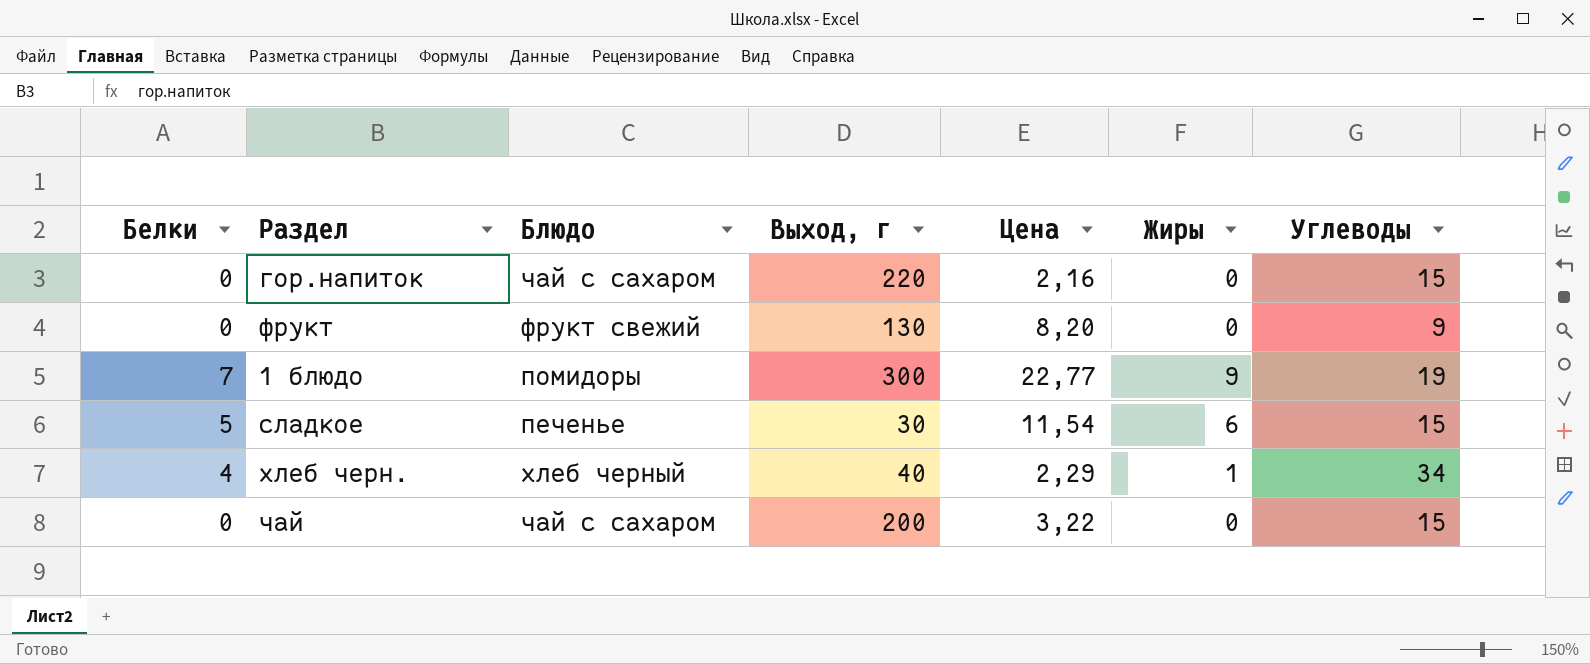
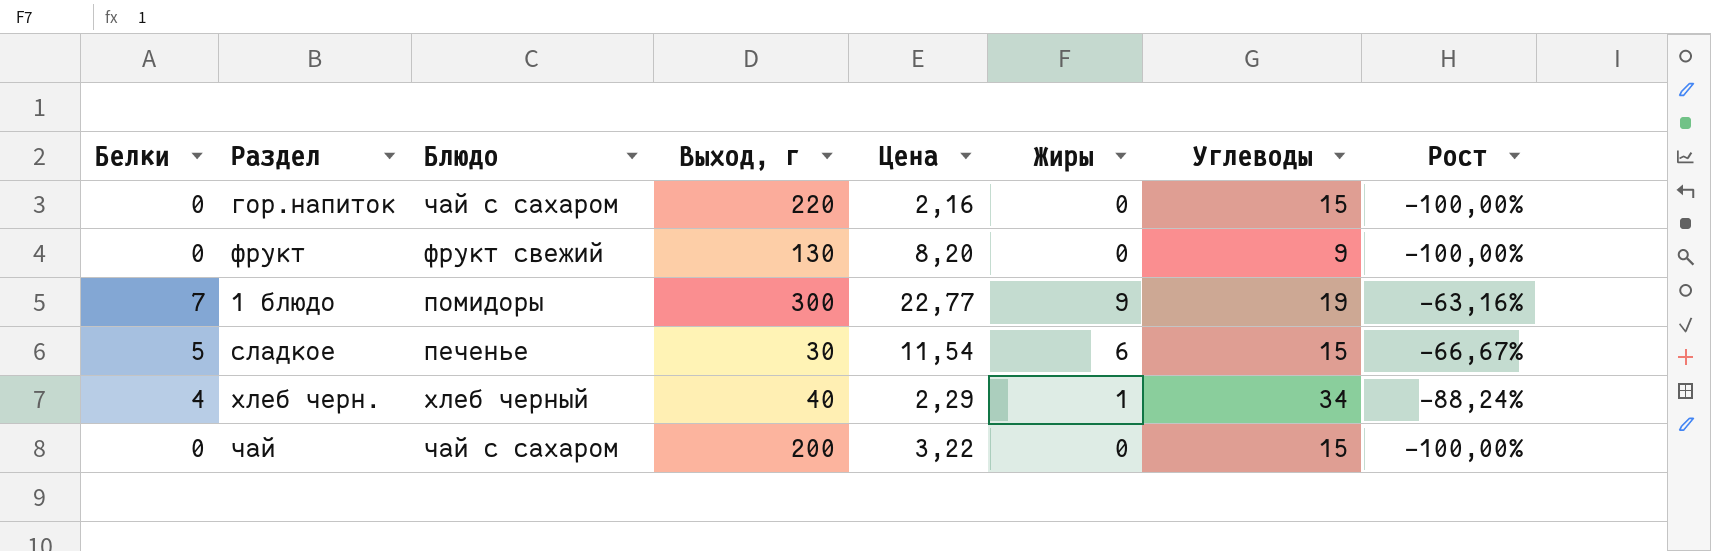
column Рост | formula: none -> ([Белки] - [Углеводы]) / [Углеводы]

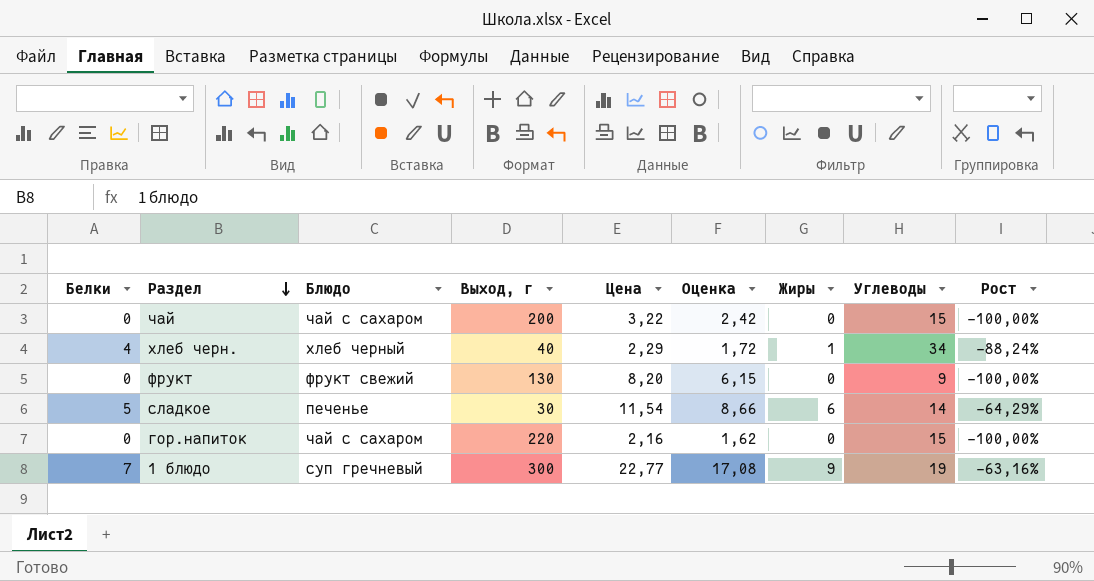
row order: none -> Раздел descending
column Оценка | formula: none -> [Цена] * 0,75
сладкое | Углеводы: 15 -> 14
сладкое | Рост: -66,67% -> -64,29%
1 блюдо | Блюдо: помидоры -> суп гречневый

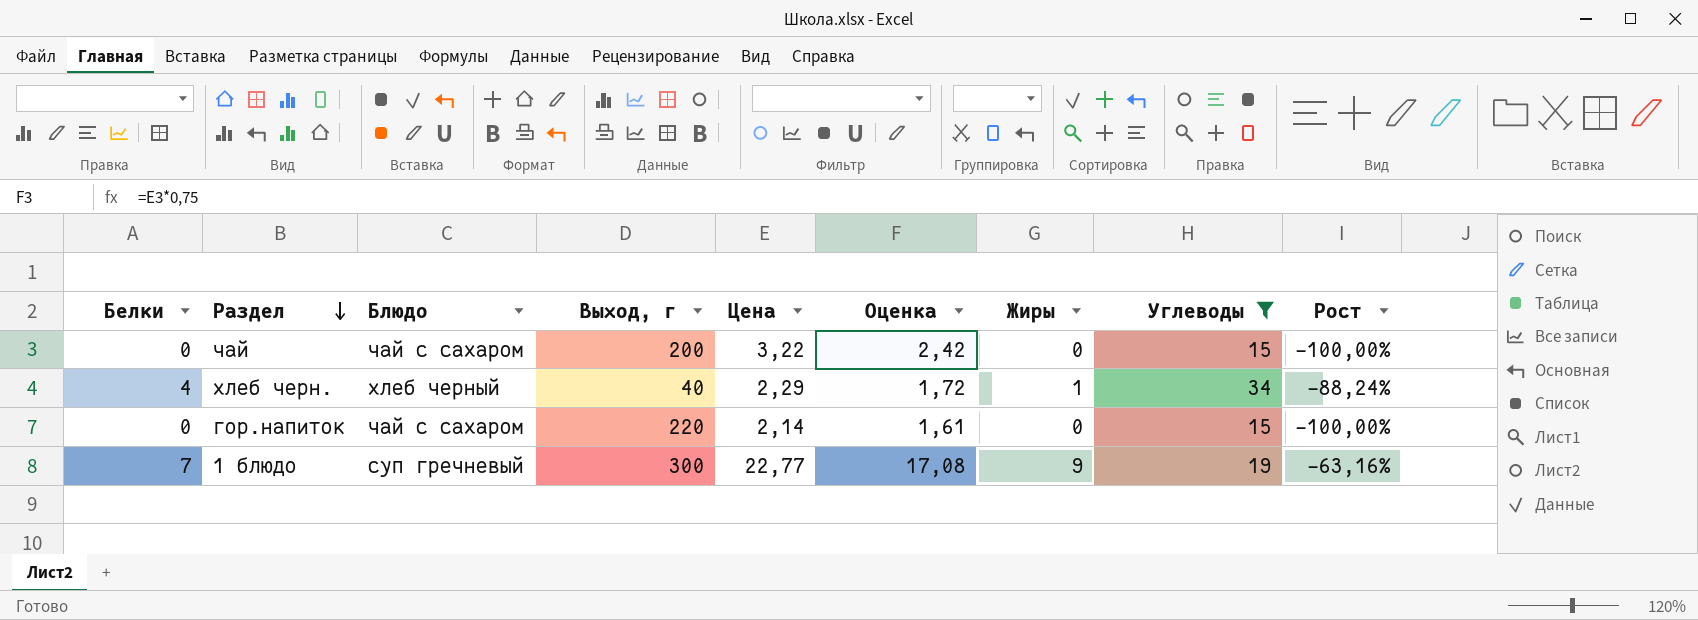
filter: none -> Углеводы >= 15
гор.напиток | Цена: 2,16 -> 2,14
гор.напиток | Оценка: 1,62 -> 1,61

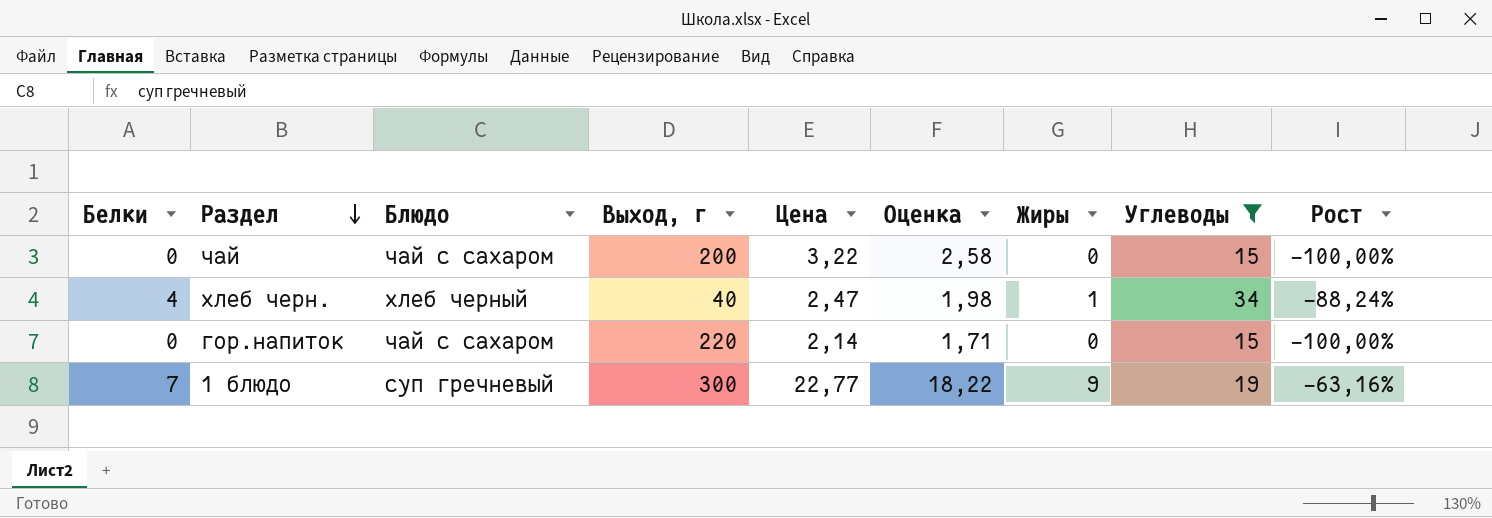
column Оценка | formula: [Цена] * 0,75 -> [Цена] * 0,8
хлеб черн. | Цена: 2,29 -> 2,47

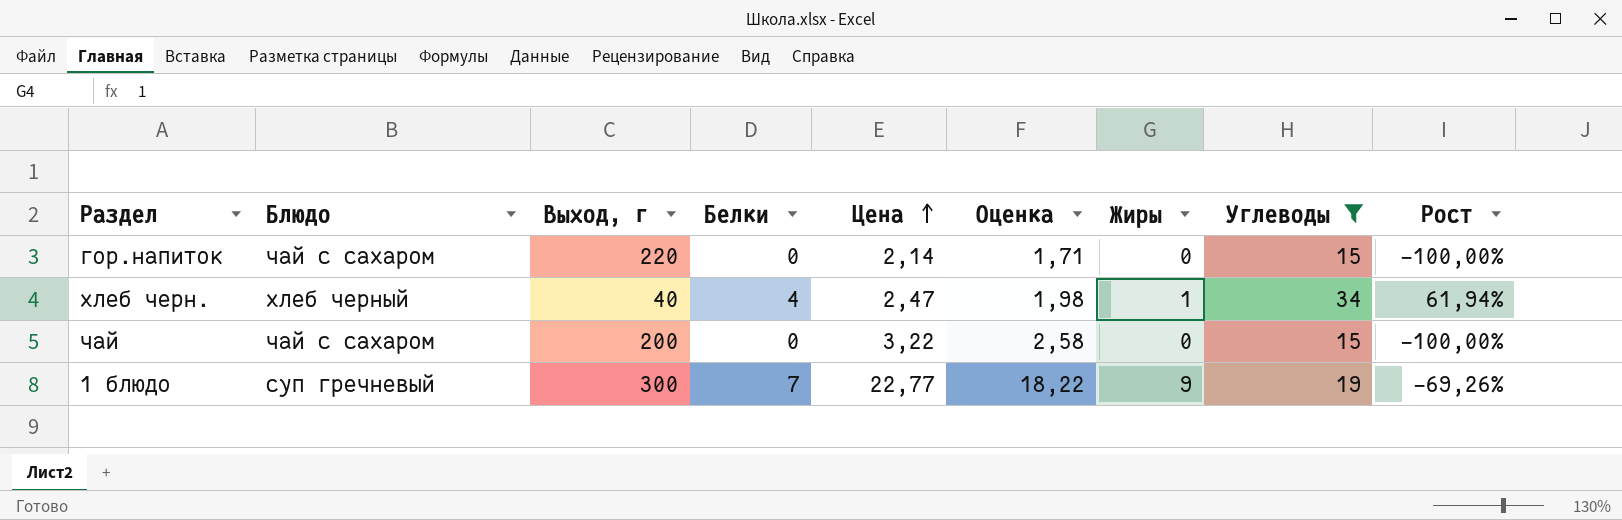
row order: Раздел descending -> Цена ascending
column Белки | position: 1 -> 4
column Рост | formula: ([Белки] - [Углеводы]) / [Углеводы] -> ([Белки] - [Цена]) / [Цена]

